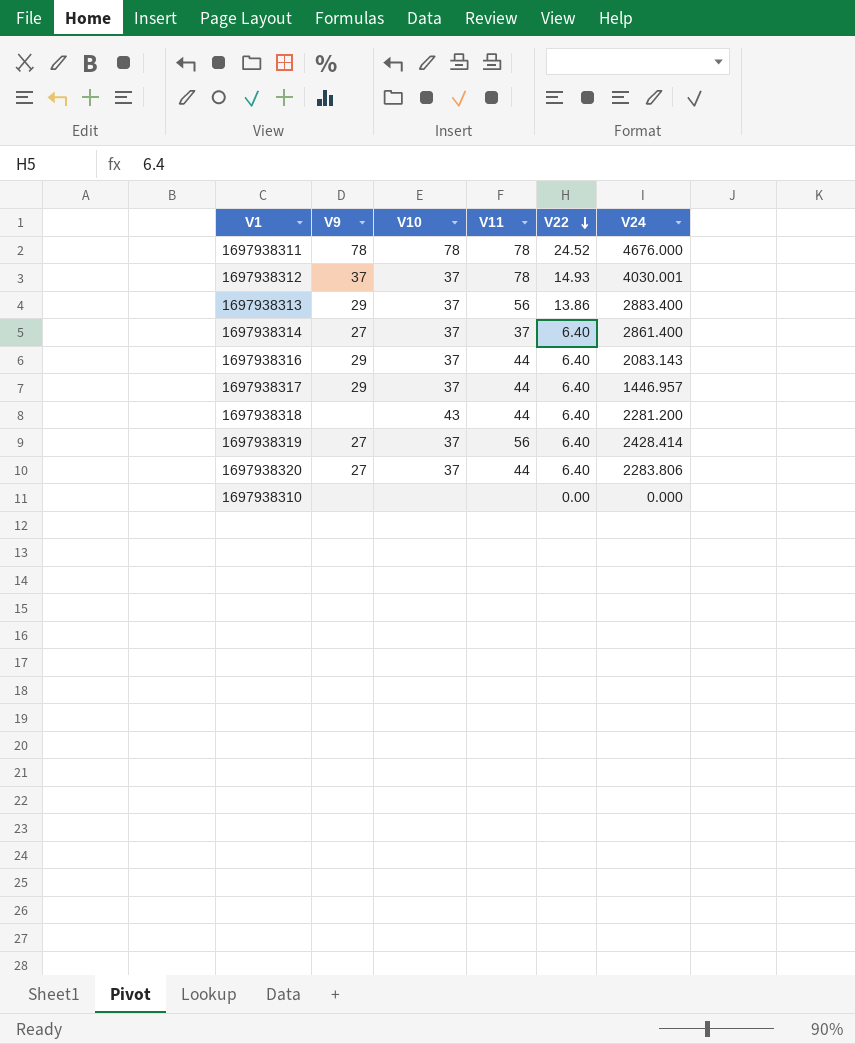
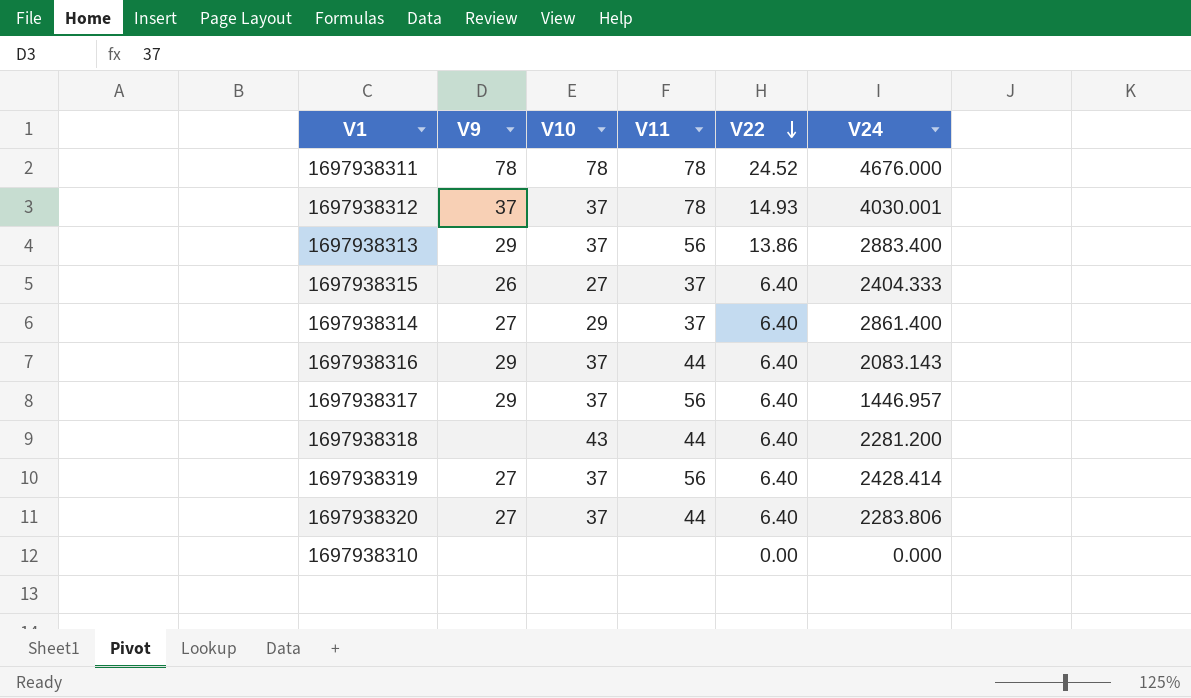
row 1697938315: none -> 26 | 27 | 37 | 6.40 | 2404.333
1697938314 | V10: 37 -> 29
1697938317 | V11: 44 -> 56

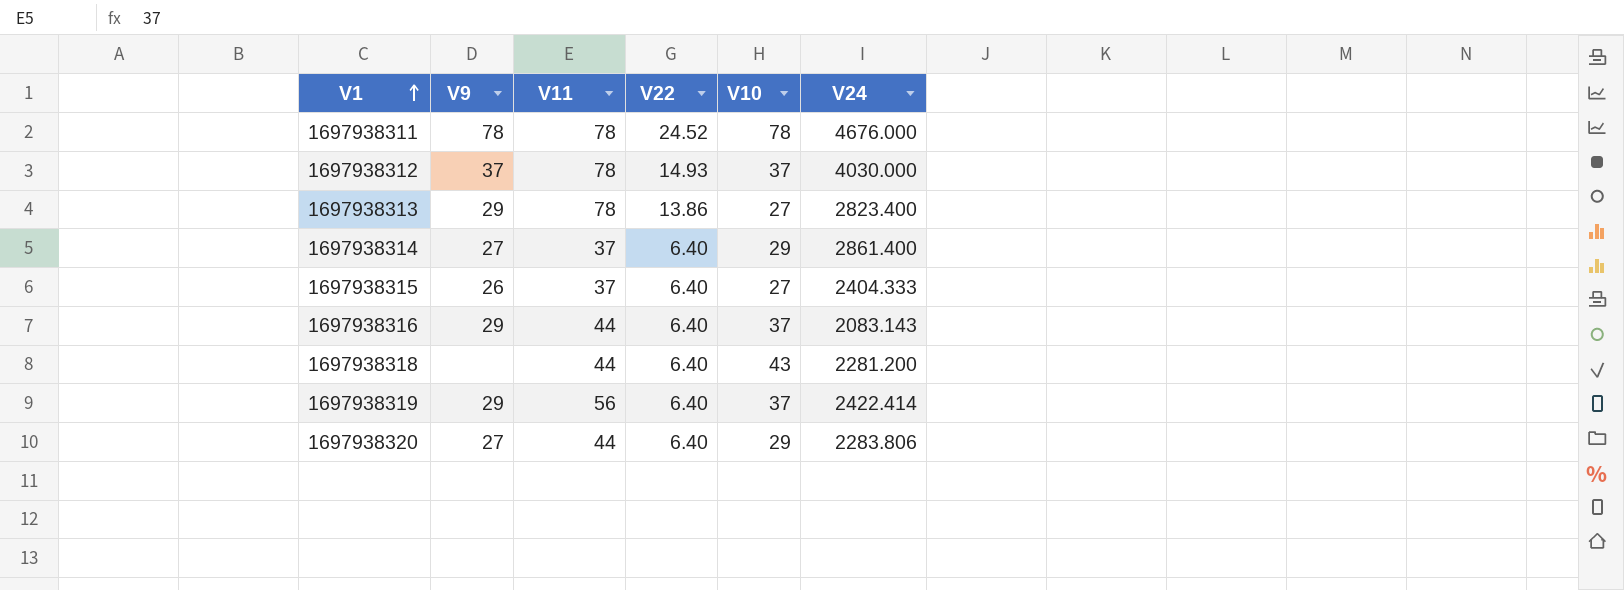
row order: V22 descending -> V1 ascending
column V10 | position: 3 -> 5
row 1697938317: 29 | 37 | 56 | 6.40 | 1446.957 -> none
row 1697938310: none | none | none | 0.00 | 0.000 -> none
1697938312 | V24: 4030.001 -> 4030.000
1697938313 | V11: 56 -> 78
1697938313 | V10: 37 -> 27
1697938313 | V24: 2883.400 -> 2823.400
1697938319 | V9: 27 -> 29
1697938319 | V24: 2428.414 -> 2422.414
1697938320 | V10: 37 -> 29

